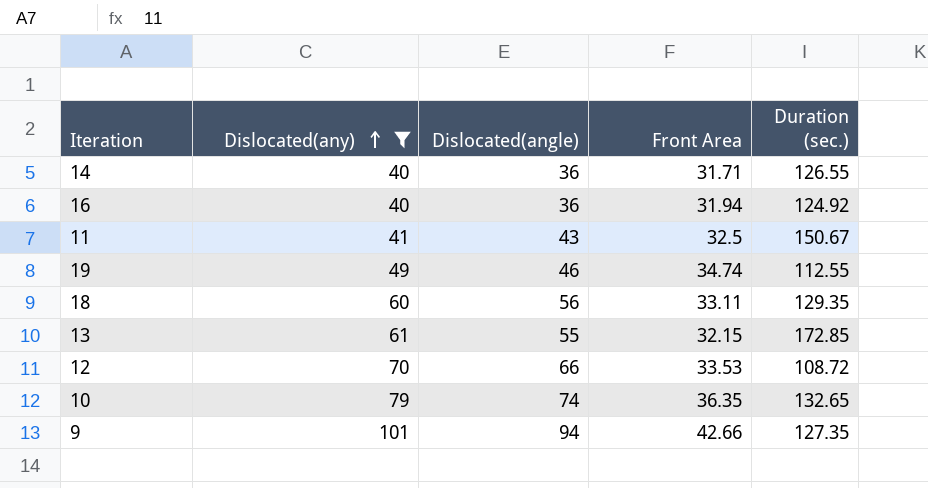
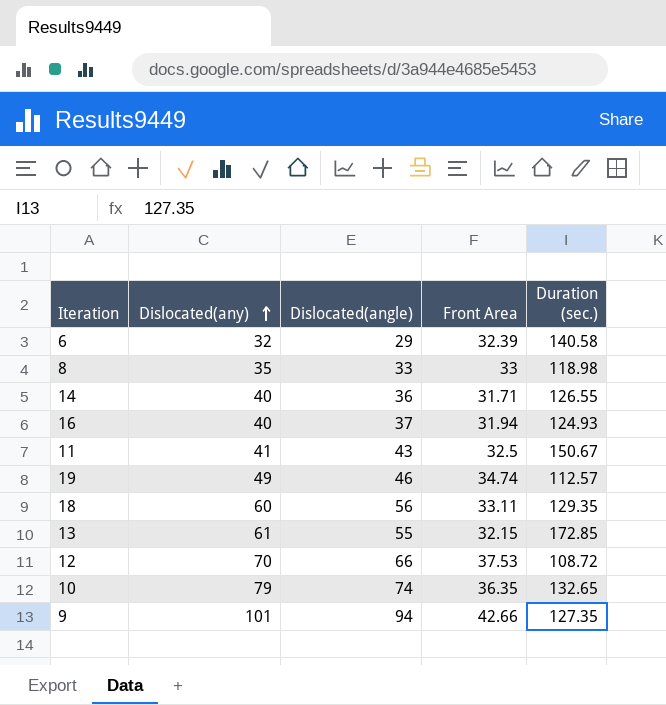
filter: Dislocated(any) >= 40 -> none
16 | Dislocated(angle): 36 -> 37
16 | Duration (sec.): 124.92 -> 124.93
19 | Duration (sec.): 112.55 -> 112.57
12 | Front Area: 33.53 -> 37.53

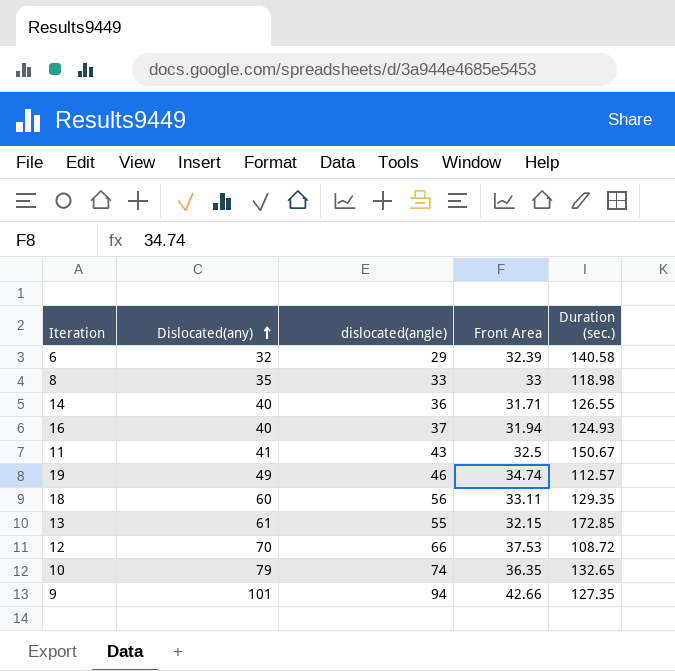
column name: Dislocated(angle) -> dislocated(angle)

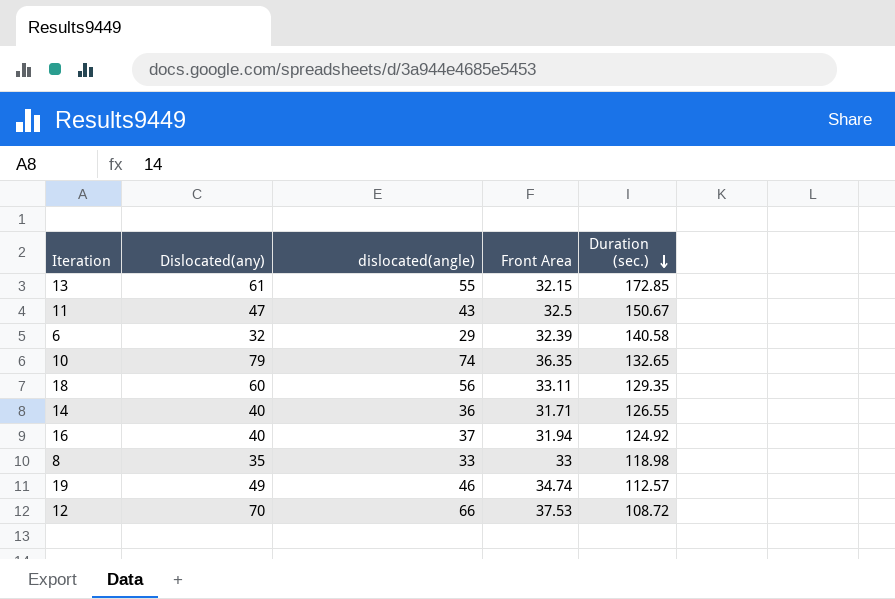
row order: Dislocated(any) ascending -> Duration (sec.) descending
row 9: 101 | 94 | 42.66 | 127.35 -> none
11 | Dislocated(any): 41 -> 47
16 | Duration (sec.): 124.93 -> 124.92

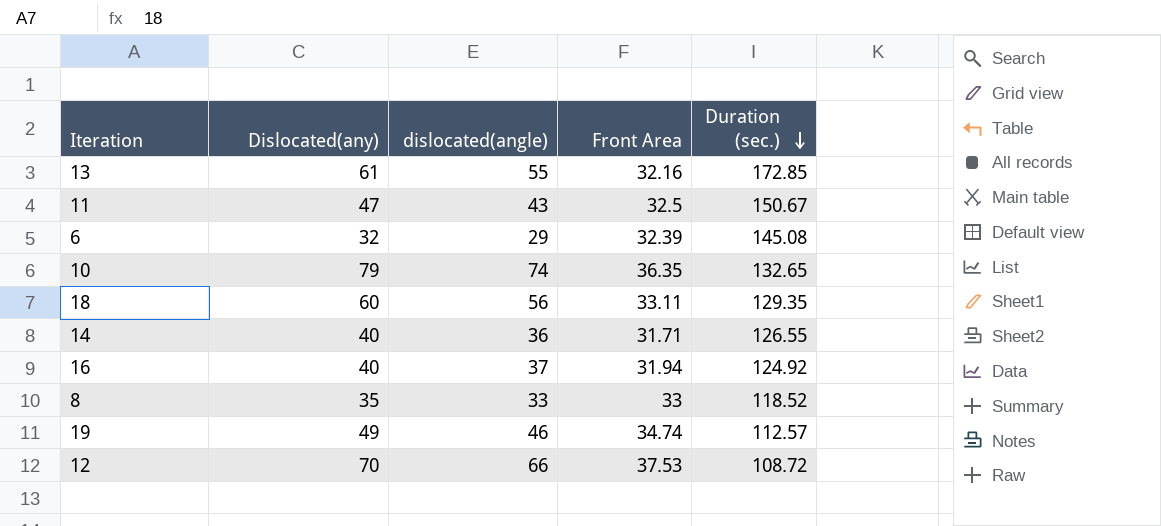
13 | Front Area: 32.15 -> 32.16
6 | Duration (sec.): 140.58 -> 145.08
8 | Duration (sec.): 118.98 -> 118.52

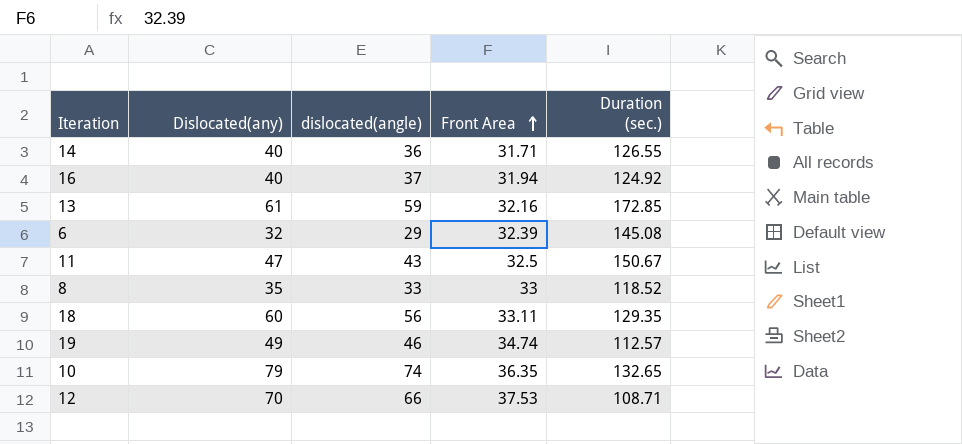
row order: Duration (sec.) descending -> Front Area ascending
13 | dislocated(angle): 55 -> 59
12 | Duration (sec.): 108.72 -> 108.71

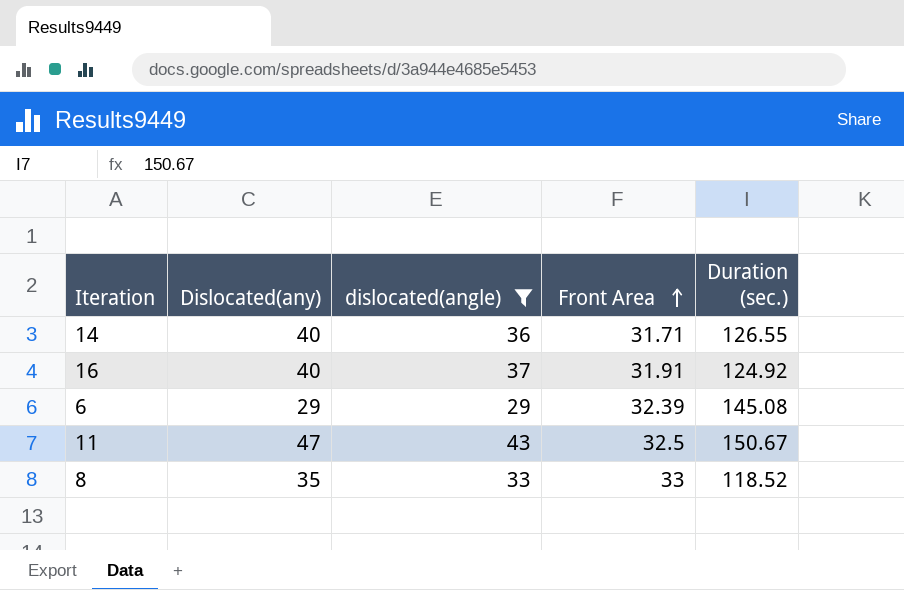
filter: none -> dislocated(angle) <= 43
16 | Front Area: 31.94 -> 31.91
6 | Dislocated(any): 32 -> 29

